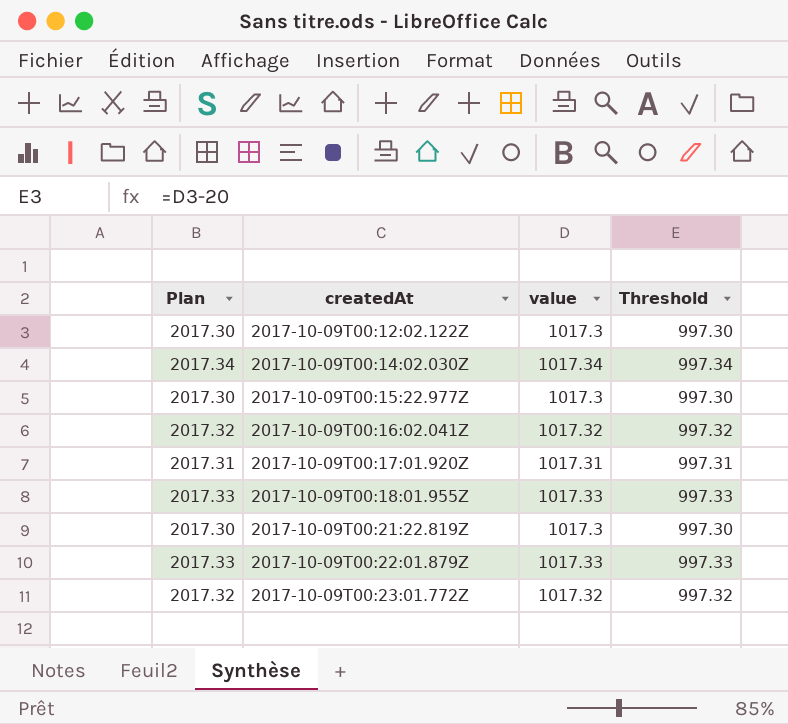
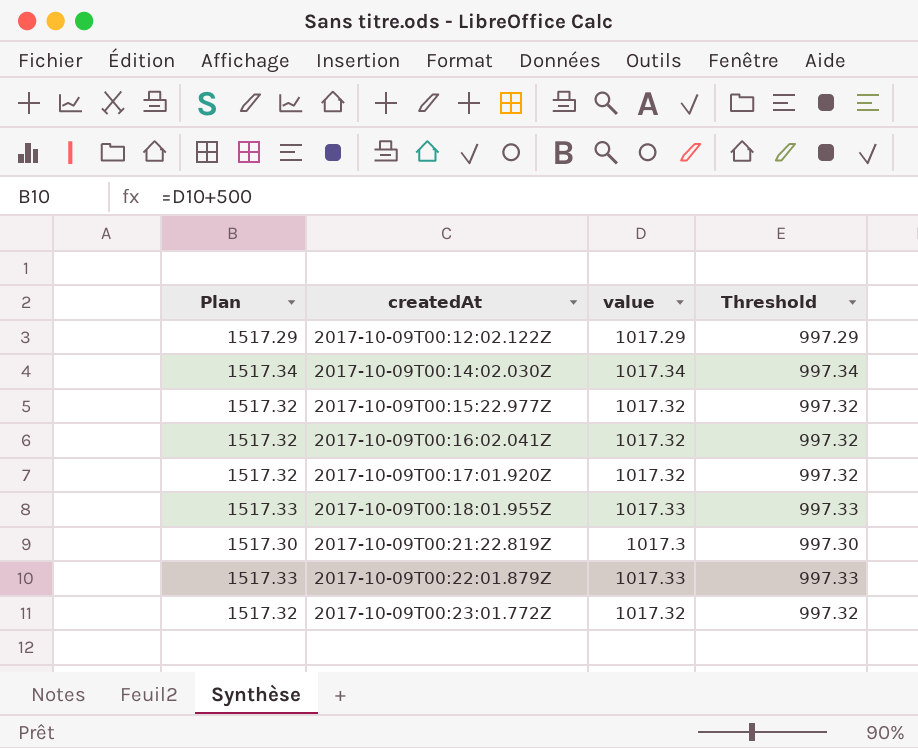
column Plan | formula: [value] + 1000 -> [value] + 500
2017-10-09T00:12:02.122Z | value: 1017.3 -> 1017.29
2017-10-09T00:12:02.122Z | Threshold: 997.30 -> 997.29
2017-10-09T00:15:22.977Z | value: 1017.3 -> 1017.32
2017-10-09T00:15:22.977Z | Threshold: 997.30 -> 997.32
2017-10-09T00:17:01.920Z | value: 1017.31 -> 1017.32
2017-10-09T00:17:01.920Z | Threshold: 997.31 -> 997.32

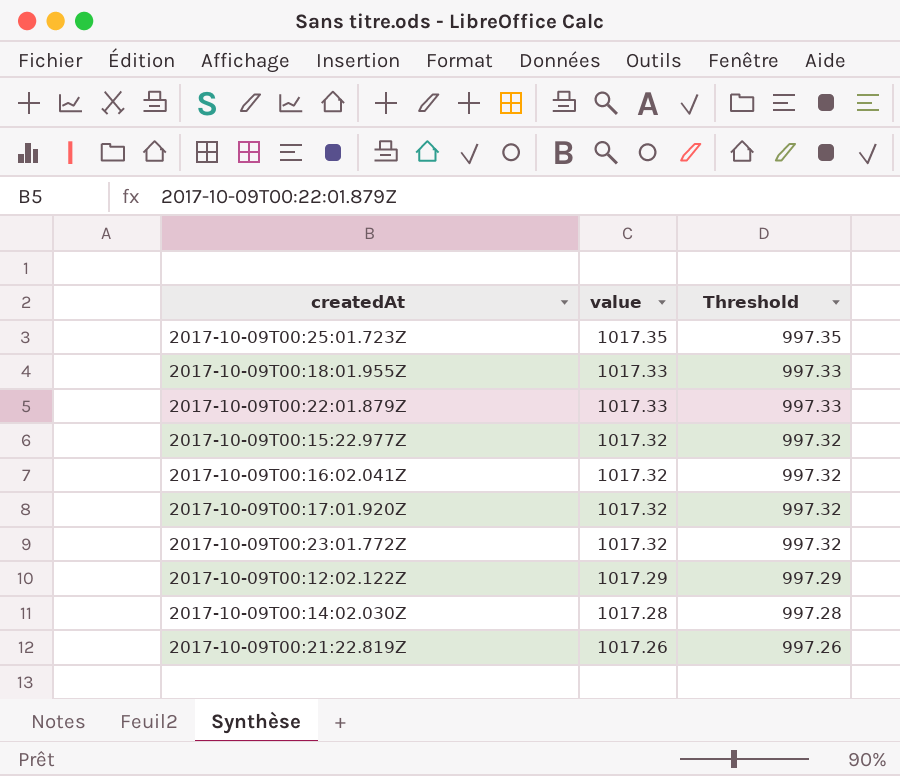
row order: createdAt ascending -> value descending
column Plan | formula: [value] + 500 -> none
row 2017-10-09T00:25:01.723Z: none -> 1017.35 | 997.35
2017-10-09T00:14:02.030Z | value: 1017.34 -> 1017.28
2017-10-09T00:14:02.030Z | Threshold: 997.34 -> 997.28
2017-10-09T00:21:22.819Z | value: 1017.3 -> 1017.26
2017-10-09T00:21:22.819Z | Threshold: 997.30 -> 997.26

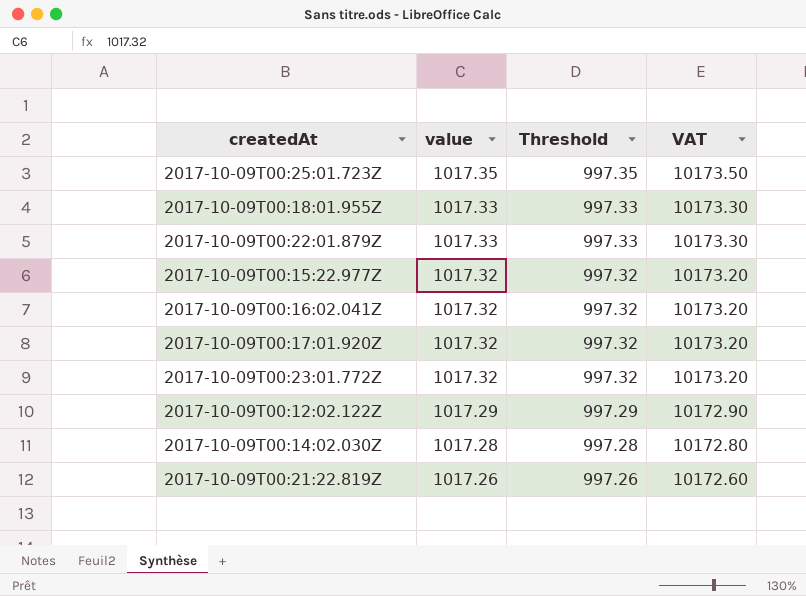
column VAT | formula: none -> [value] * 10

